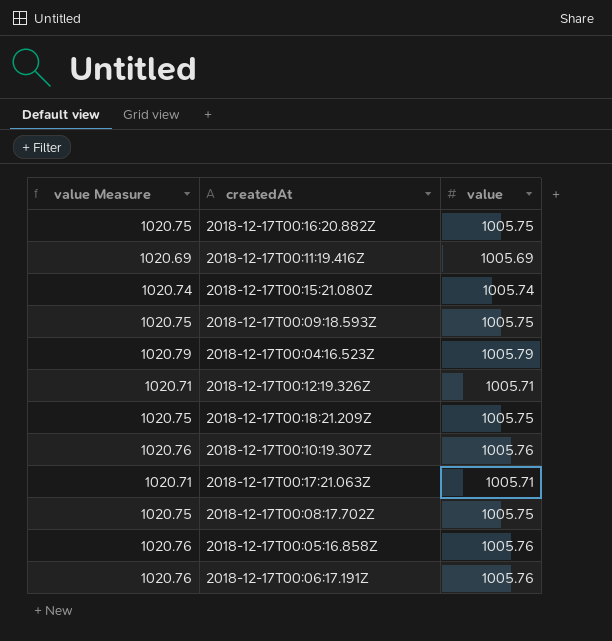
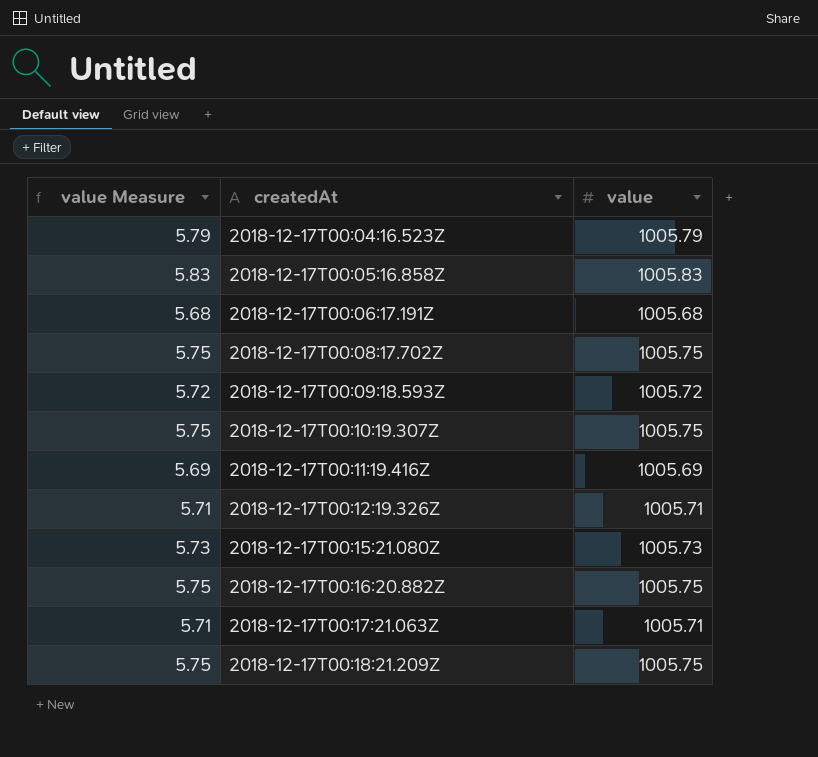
row order: none -> createdAt ascending
column value Measure | formula: [value] + 15 -> [value] - 1000
2018-12-17T00:05:16.858Z | value: 1005.76 -> 1005.83
2018-12-17T00:06:17.191Z | value: 1005.76 -> 1005.68
2018-12-17T00:09:18.593Z | value: 1005.75 -> 1005.72
2018-12-17T00:10:19.307Z | value: 1005.76 -> 1005.75
2018-12-17T00:15:21.080Z | value: 1005.74 -> 1005.73

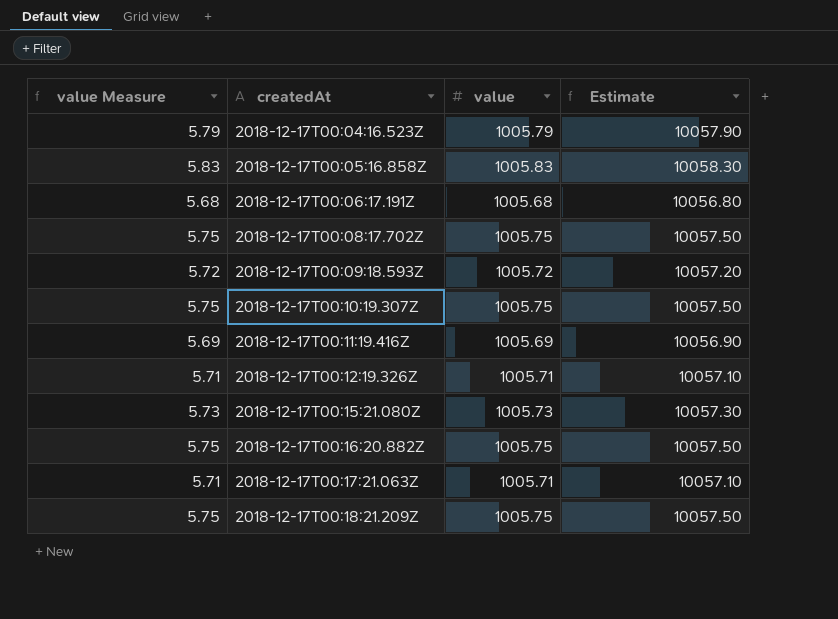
column Estimate | formula: none -> [value] * 10

